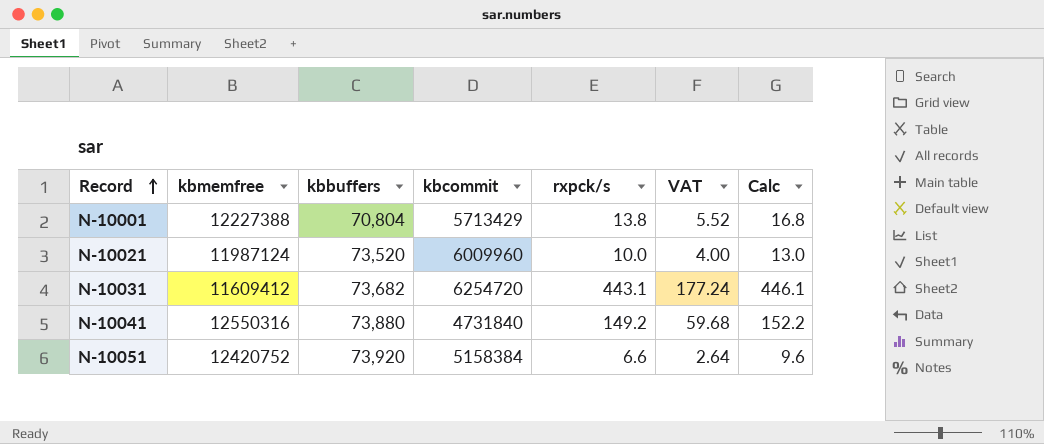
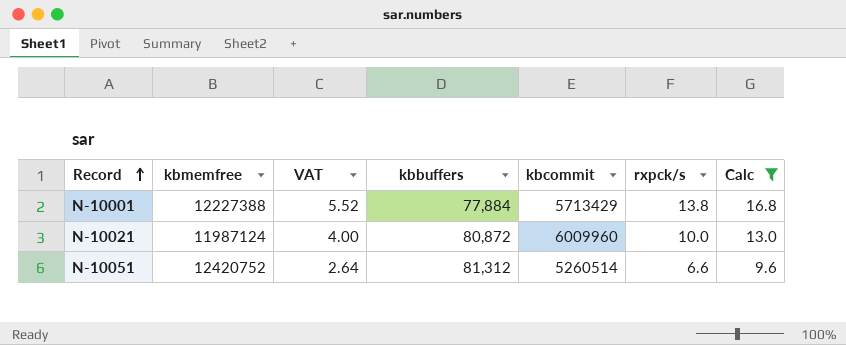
filter: none -> Calc <= 16.8
column VAT | position: 6 -> 3
N-10001 | kbbuffers: 70,804 -> 77,884
N-10021 | kbbuffers: 73,520 -> 80,872
N-10051 | kbbuffers: 73,920 -> 81,312
N-10051 | kbcommit: 5158384 -> 5260514

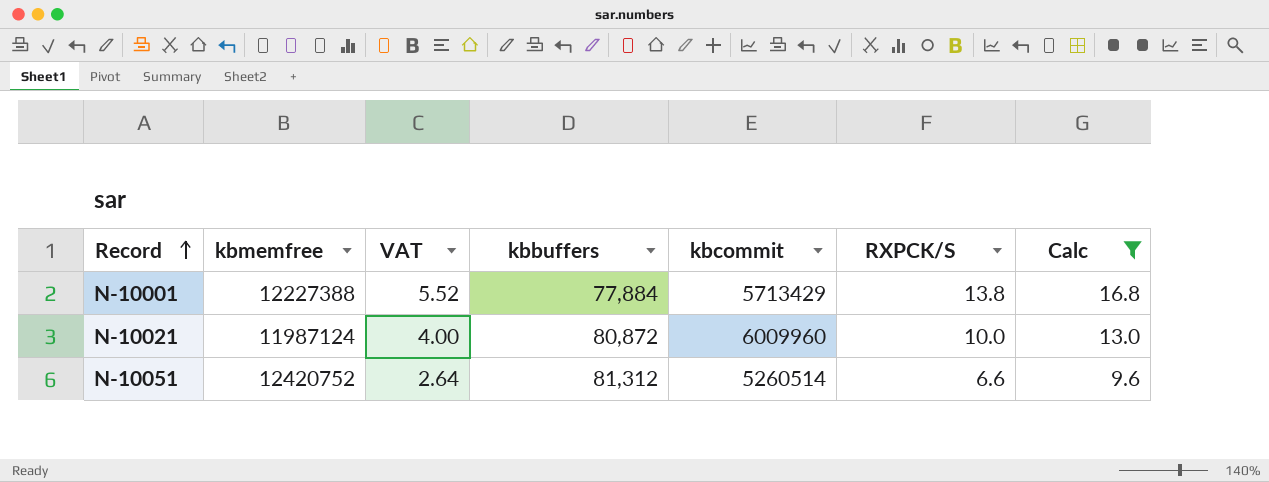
column name: rxpck/s -> RXPCK/S

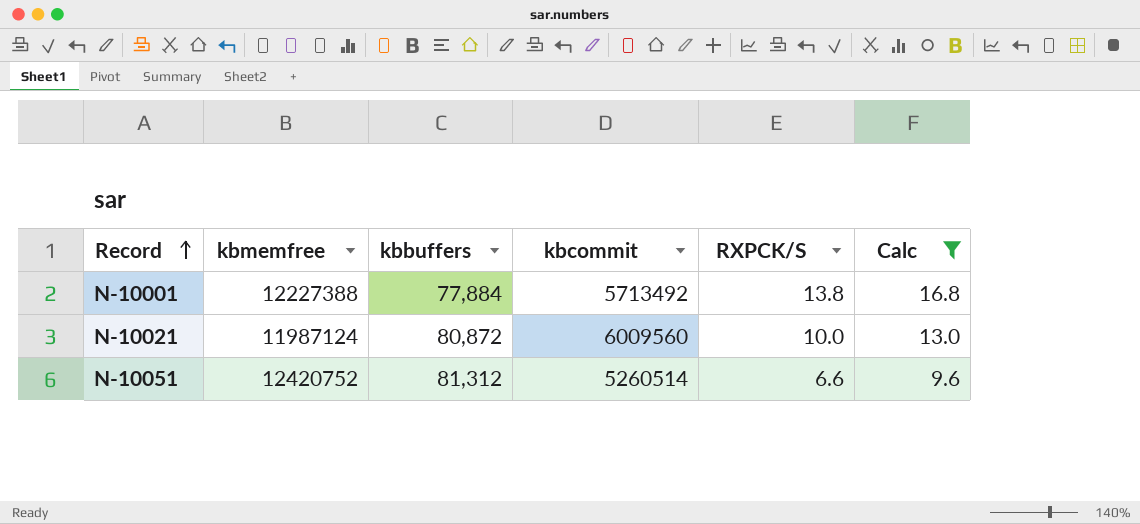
column VAT | formula: [RXPCK/S] * 0.4 -> none
N-10001 | kbcommit: 5713429 -> 5713492
N-10021 | kbcommit: 6009960 -> 6009560

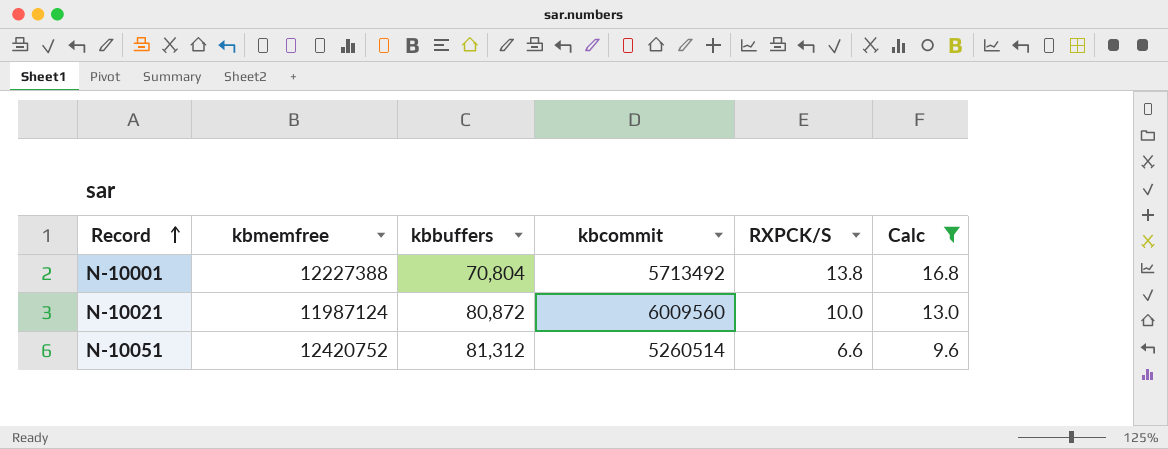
N-10001 | kbbuffers: 77,884 -> 70,804

